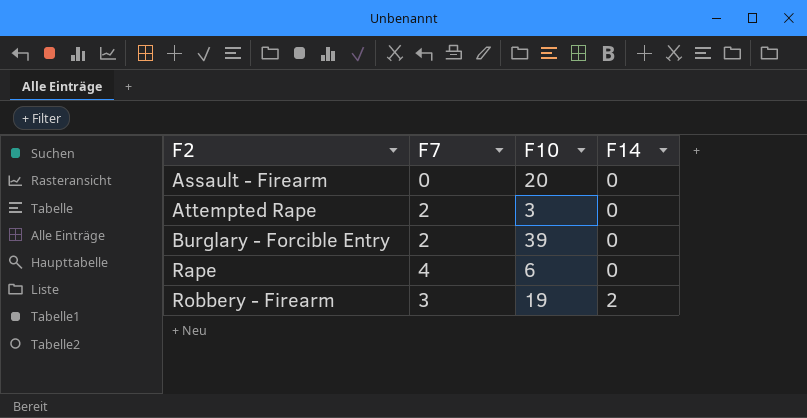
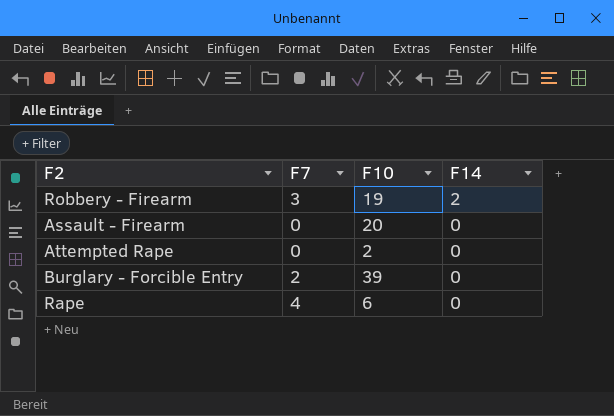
row order: F2 ascending -> F14 descending
Attempted Rape | F7: 2 -> 0
Attempted Rape | F10: 3 -> 2

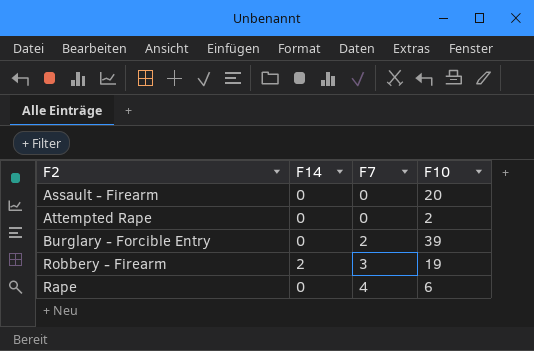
row order: F14 descending -> F7 ascending
column F14 | position: 4 -> 2

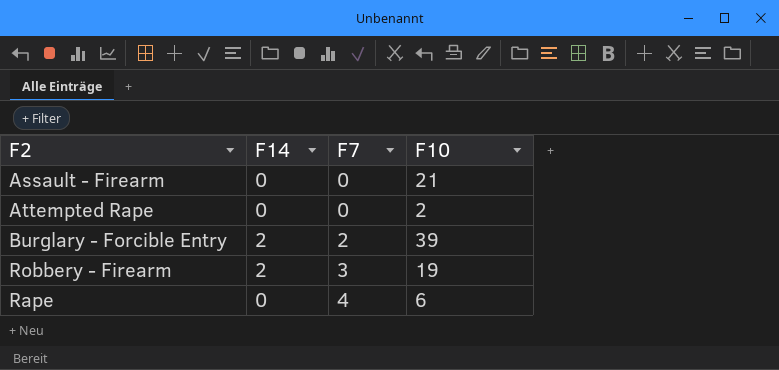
Assault - Firearm | F10: 20 -> 21
Burglary - Forcible Entry | F14: 0 -> 2

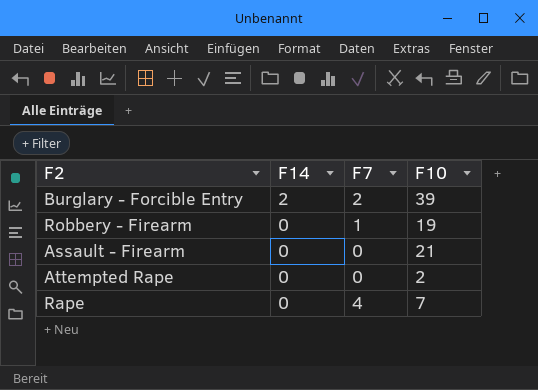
row order: F7 ascending -> F14 descending
Robbery - Firearm | F14: 2 -> 0
Robbery - Firearm | F7: 3 -> 1
Rape | F10: 6 -> 7

